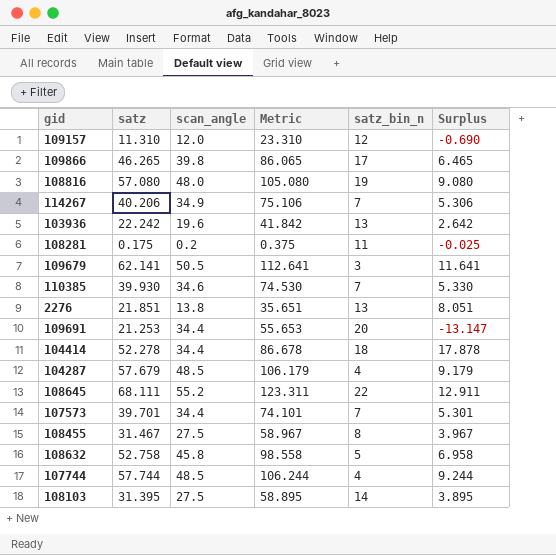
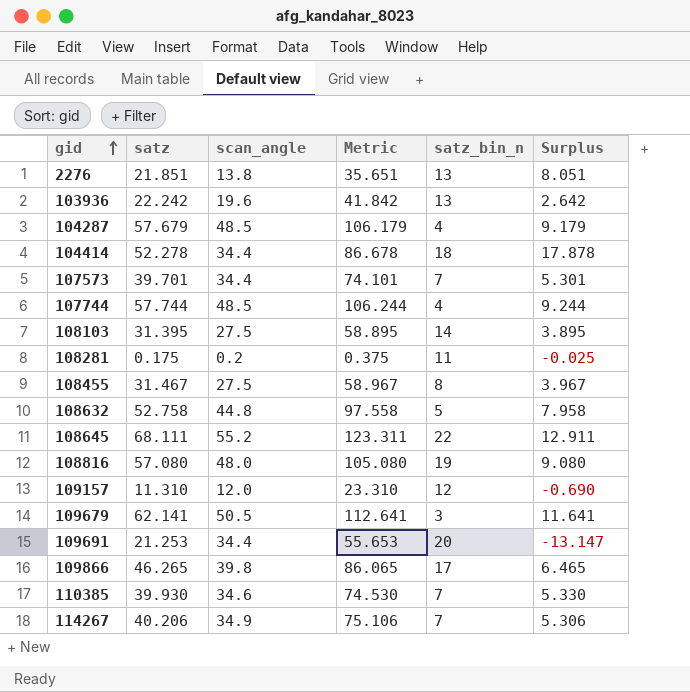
row order: none -> gid ascending
108632 | scan_angle: 45.8 -> 44.8
108632 | Metric: 98.558 -> 97.558
108632 | Surplus: 6.958 -> 7.958

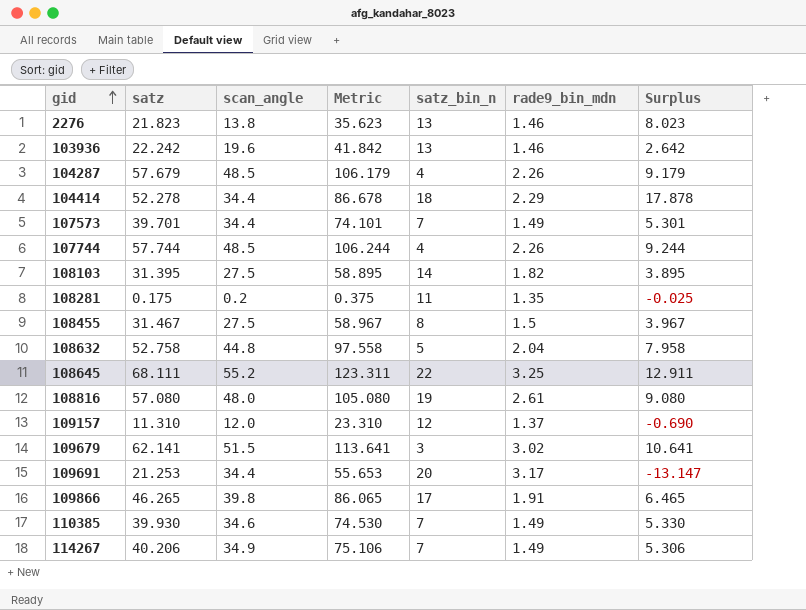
column rade9_bin_mdn | position: none -> 6
2276 | satz: 21.851 -> 21.823
2276 | Metric: 35.651 -> 35.623
2276 | Surplus: 8.051 -> 8.023
109679 | scan_angle: 50.5 -> 51.5
109679 | Metric: 112.641 -> 113.641
109679 | Surplus: 11.641 -> 10.641

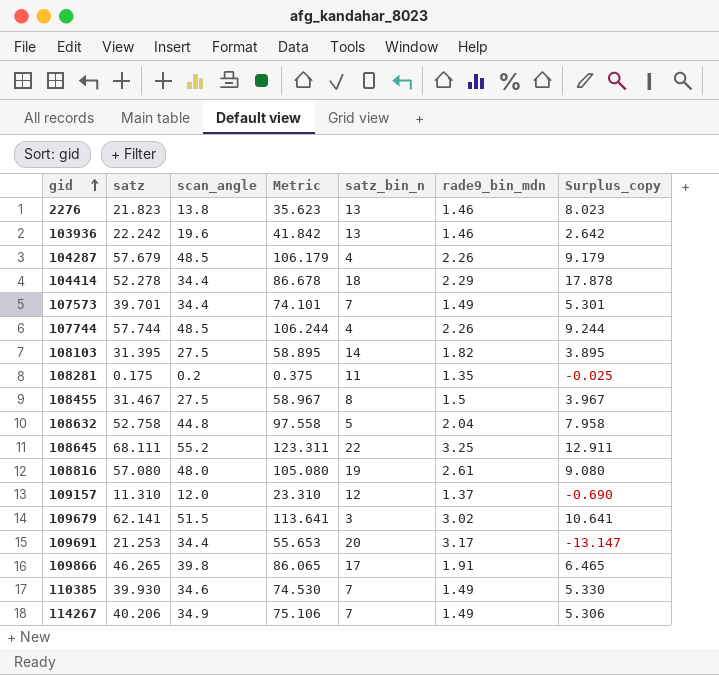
column name: Surplus -> Surplus_copy

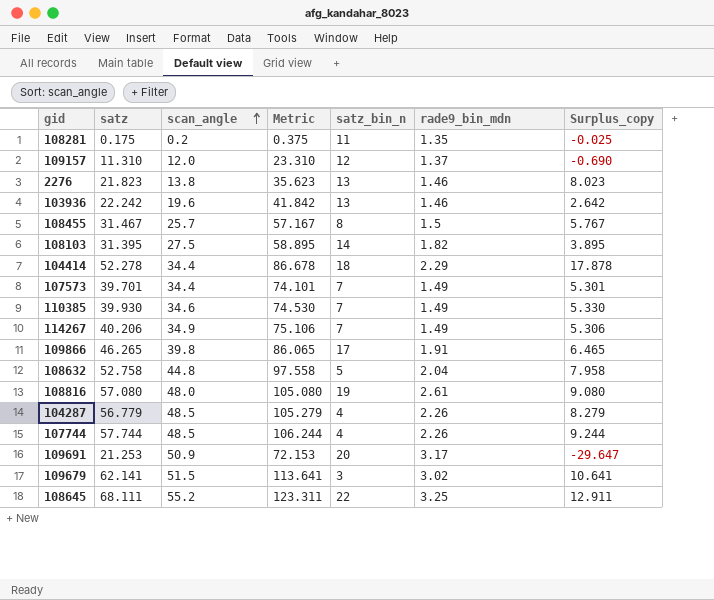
row order: gid ascending -> scan_angle ascending
108455 | scan_angle: 27.5 -> 25.7
108455 | Metric: 58.967 -> 57.167
108455 | Surplus_copy: 3.967 -> 5.767
104287 | satz: 57.679 -> 56.779
104287 | Metric: 106.179 -> 105.279
104287 | Surplus_copy: 9.179 -> 8.279
109691 | scan_angle: 34.4 -> 50.9
109691 | Metric: 55.653 -> 72.153
109691 | Surplus_copy: -13.147 -> -29.647

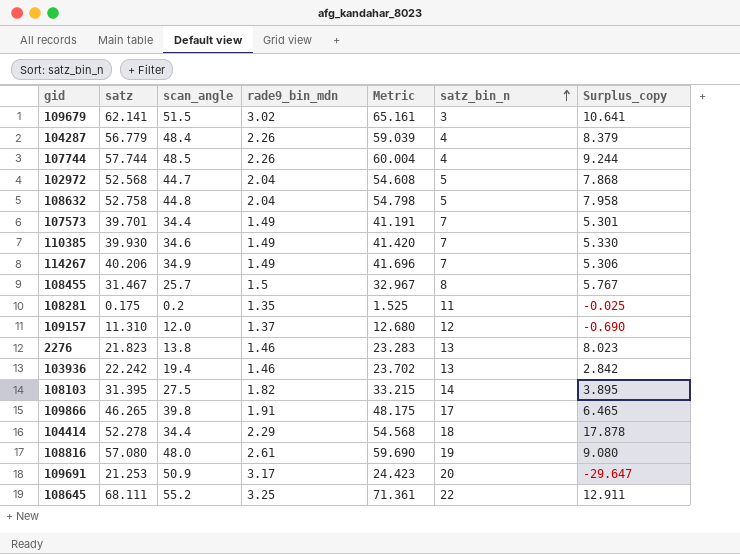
row order: scan_angle ascending -> satz_bin_n ascending
column rade9_bin_mdn | position: 6 -> 4
column Metric | formula: [satz] + [scan_angle] -> [satz] + [rade9_bin_mdn]
104287 | scan_angle: 48.5 -> 48.4
104287 | Surplus_copy: 8.279 -> 8.379
row 102972: none -> 52.568 | 44.7 | 2.04 | 54.608 | 5 | 7.868
103936 | scan_angle: 19.6 -> 19.4
103936 | Surplus_copy: 2.642 -> 2.842

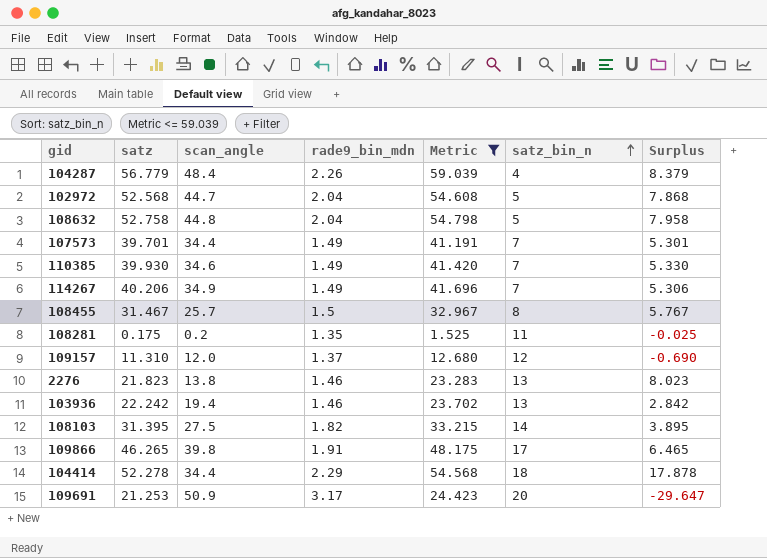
filter: none -> Metric <= 59.039
column name: Surplus_copy -> Surplus

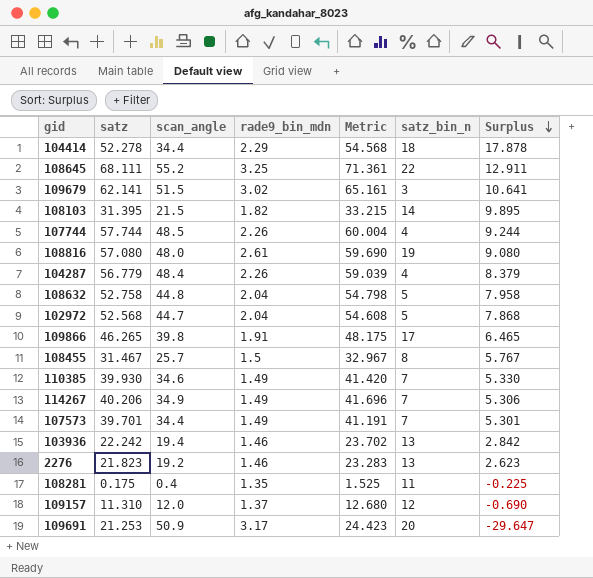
filter: Metric <= 59.039 -> none
row order: satz_bin_n ascending -> Surplus descending
108103 | scan_angle: 27.5 -> 21.5
108103 | Surplus: 3.895 -> 9.895
2276 | scan_angle: 13.8 -> 19.2
2276 | Surplus: 8.023 -> 2.623
108281 | scan_angle: 0.2 -> 0.4
108281 | Surplus: -0.025 -> -0.225

